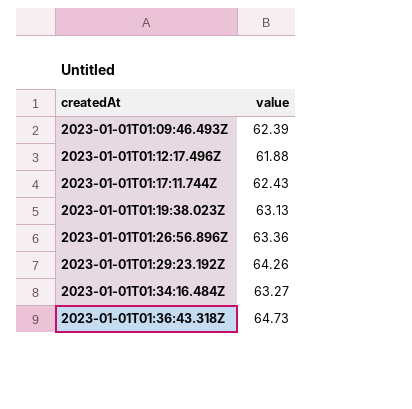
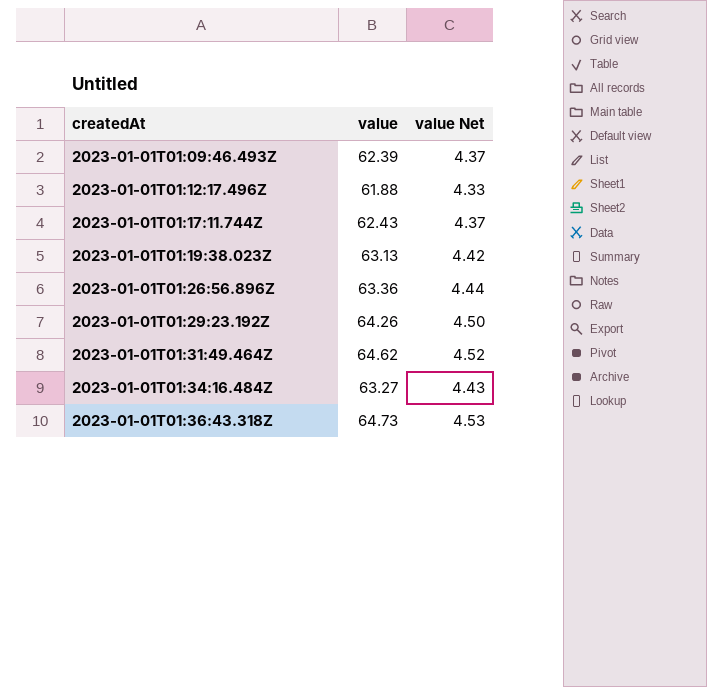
column value Net | formula: none -> [value] * 0.07
row 2023-01-01T01:31:49.464Z: none -> 64.62 | 4.52

